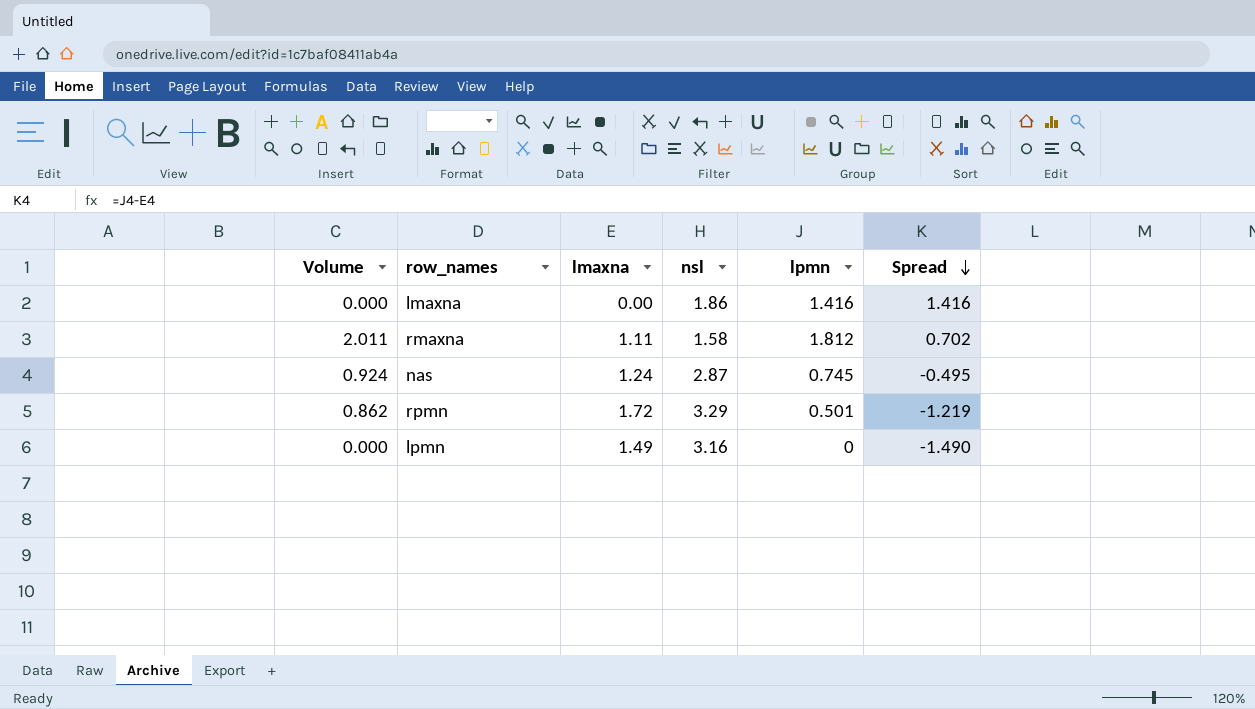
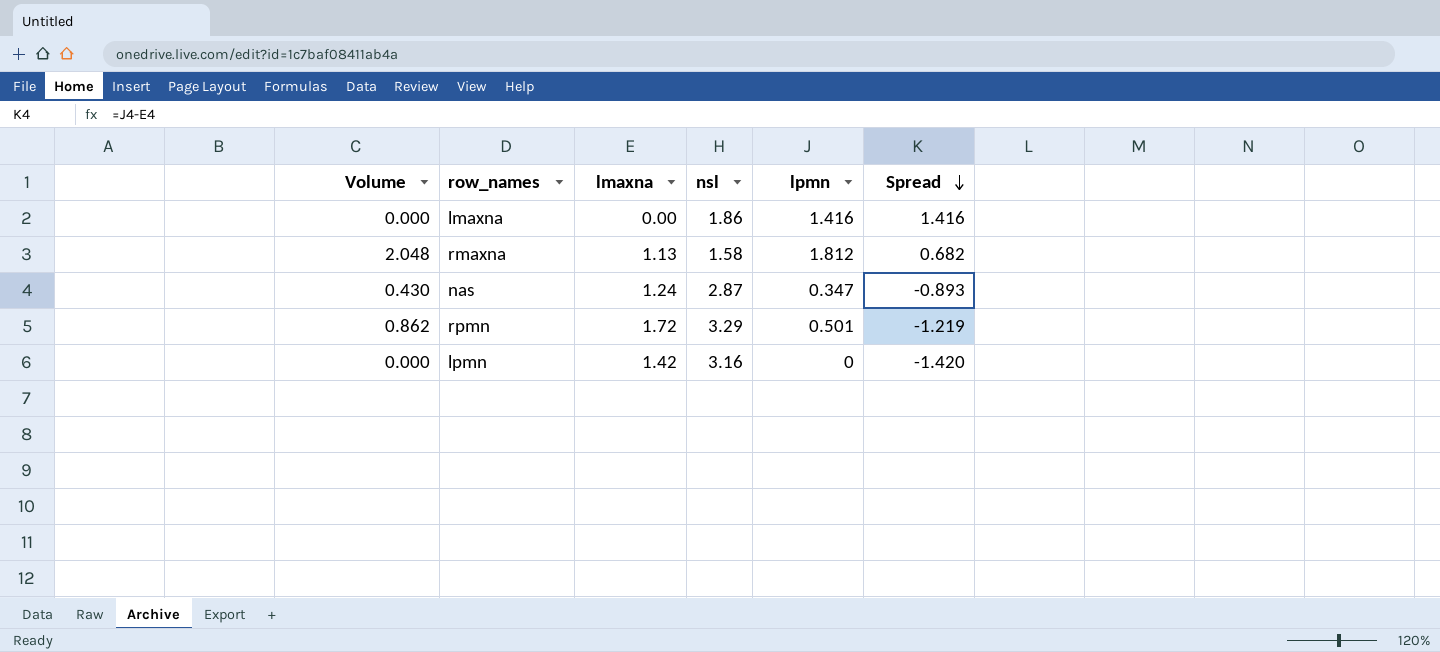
rmaxna | Volume: 2.011 -> 2.048
rmaxna | lmaxna: 1.11 -> 1.13
rmaxna | Spread: 0.702 -> 0.682
nas | Volume: 0.924 -> 0.430
nas | lpmn: 0.745 -> 0.347
nas | Spread: -0.495 -> -0.893
lpmn | lmaxna: 1.49 -> 1.42
lpmn | Spread: -1.490 -> -1.420

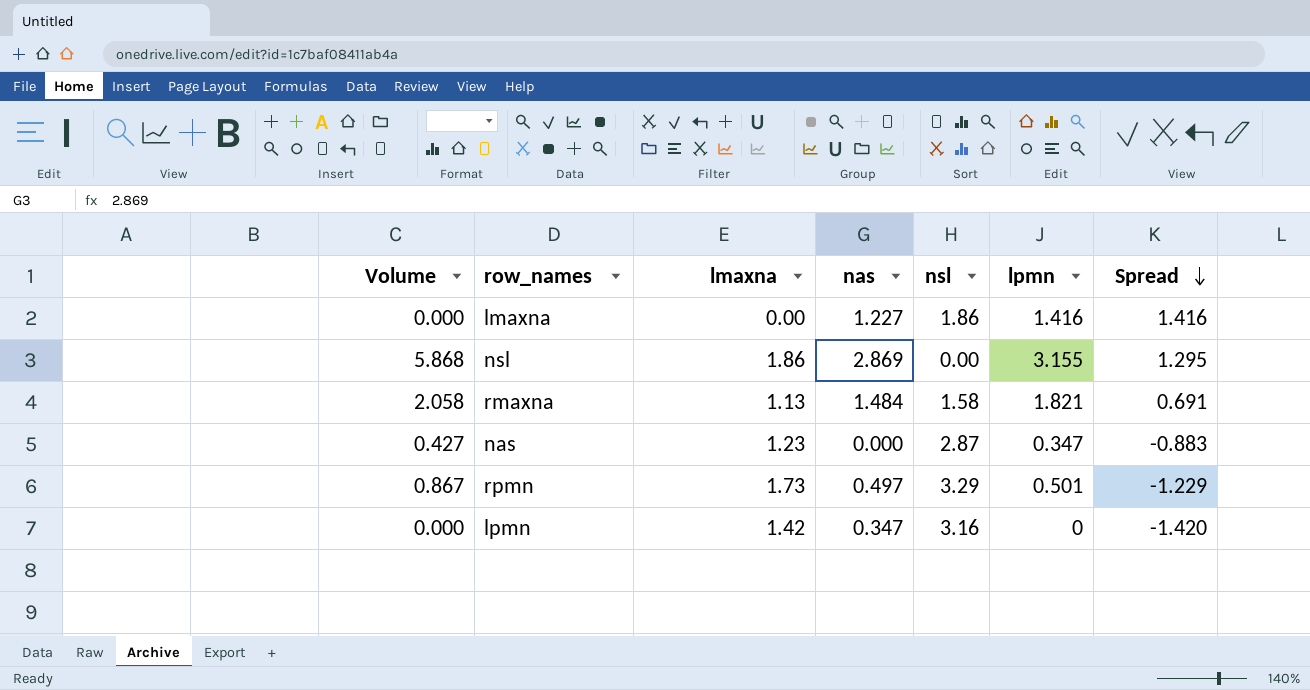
column nas | position: none -> 4
row nsl: none -> 5.868 | 1.86 | 2.869 | 0.00 | 3.155 | 1.295
rmaxna | Volume: 2.048 -> 2.058
rmaxna | lpmn: 1.812 -> 1.821
rmaxna | Spread: 0.682 -> 0.691
nas | Volume: 0.430 -> 0.427
nas | lmaxna: 1.24 -> 1.23
nas | Spread: -0.893 -> -0.883
rpmn | Volume: 0.862 -> 0.867
rpmn | lmaxna: 1.72 -> 1.73
rpmn | Spread: -1.219 -> -1.229

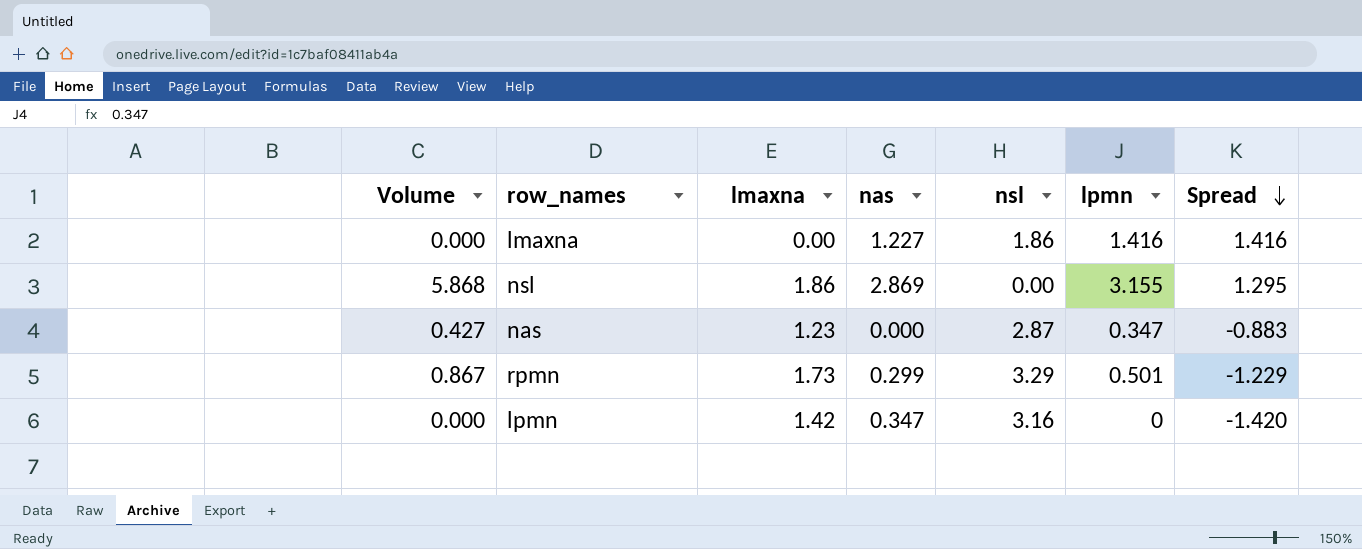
row rmaxna: 2.058 | 1.13 | 1.484 | 1.58 | 1.821 | 0.691 -> none
rpmn | nas: 0.497 -> 0.299

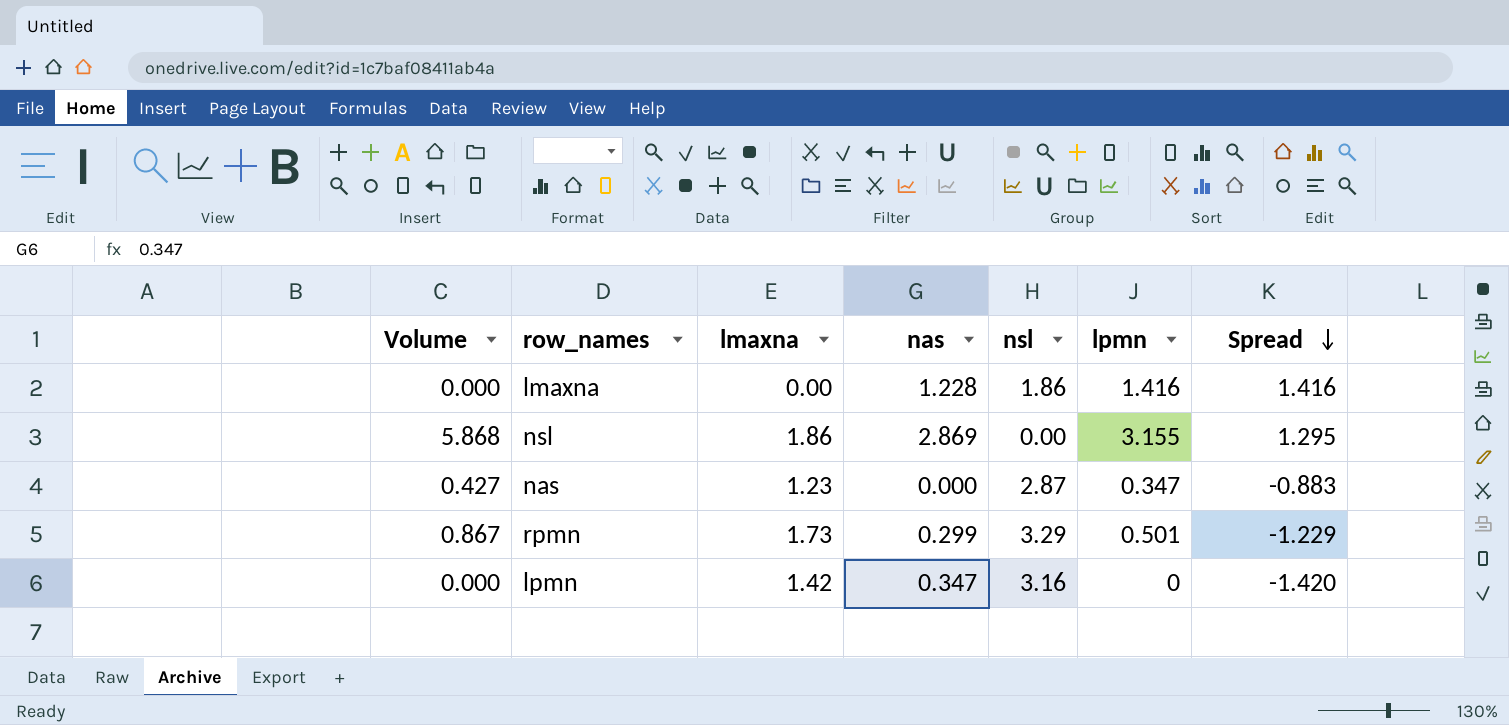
lmaxna | nas: 1.227 -> 1.228

